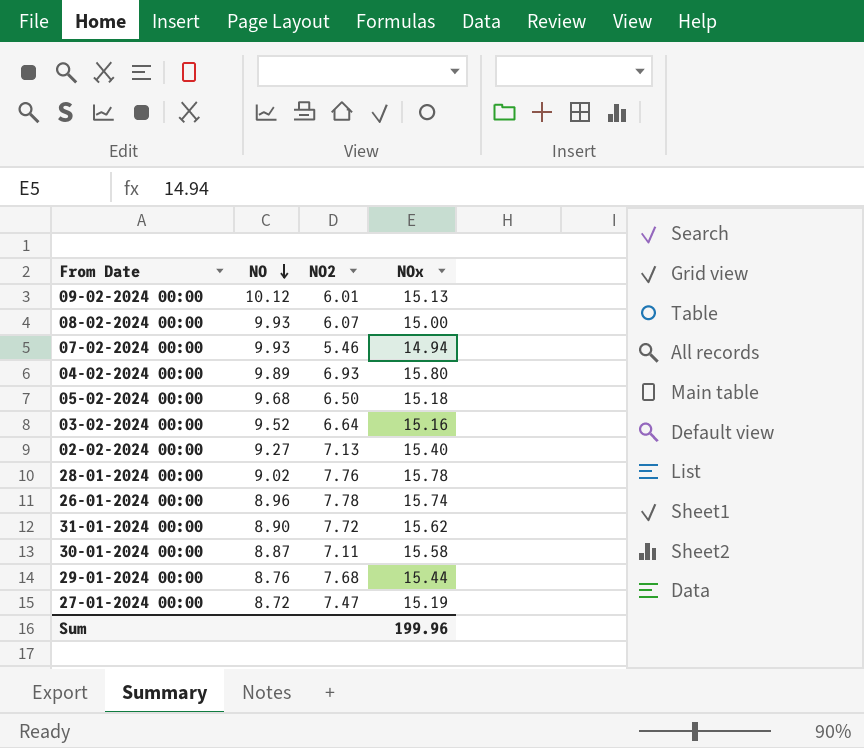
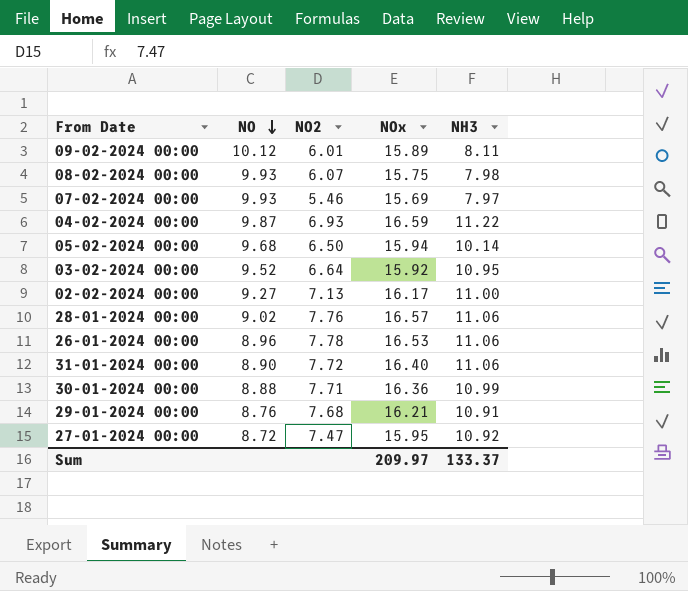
column NH3 | position: none -> 5
09-02-2024 00:00 | NOx: 15.13 -> 15.89
08-02-2024 00:00 | NOx: 15.00 -> 15.75
07-02-2024 00:00 | NOx: 14.94 -> 15.69
04-02-2024 00:00 | NO: 9.89 -> 9.87
04-02-2024 00:00 | NOx: 15.80 -> 16.59
05-02-2024 00:00 | NOx: 15.18 -> 15.94
03-02-2024 00:00 | NOx: 15.16 -> 15.92
02-02-2024 00:00 | NOx: 15.40 -> 16.17
28-01-2024 00:00 | NOx: 15.78 -> 16.57
26-01-2024 00:00 | NOx: 15.74 -> 16.53
31-01-2024 00:00 | NOx: 15.62 -> 16.40
30-01-2024 00:00 | NO: 8.87 -> 8.88
30-01-2024 00:00 | NO2: 7.11 -> 7.71
30-01-2024 00:00 | NOx: 15.58 -> 16.36
29-01-2024 00:00 | NOx: 15.44 -> 16.21
27-01-2024 00:00 | NOx: 15.19 -> 15.95
Sum | NOx: 199.96 -> 209.97

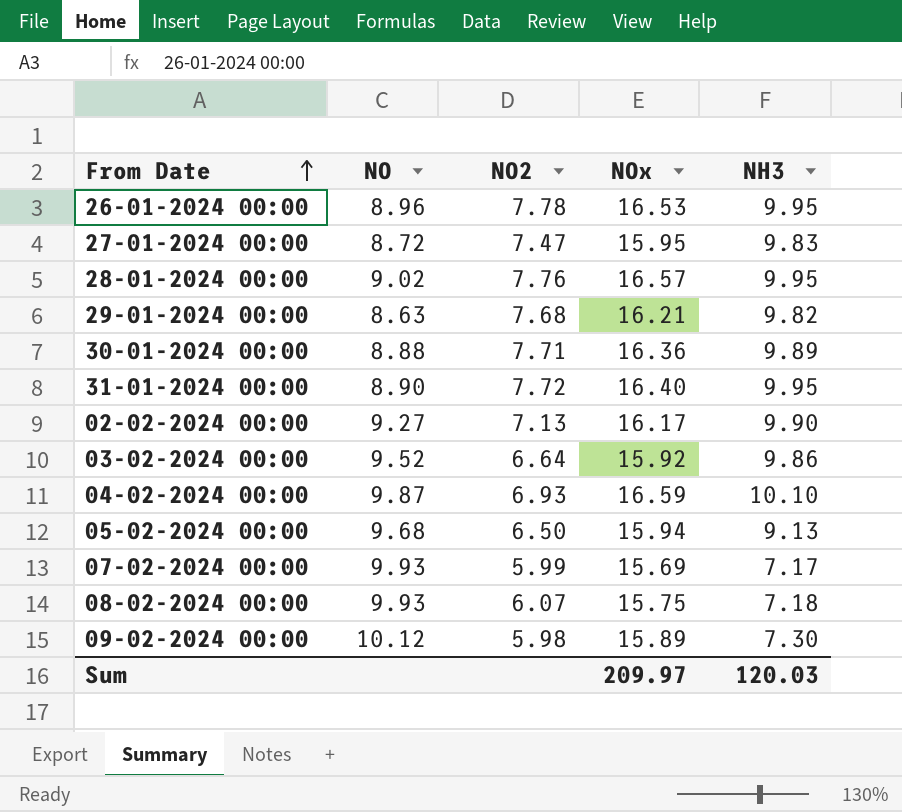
row order: NO descending -> From Date ascending
26-01-2024 00:00 | NH3: 11.06 -> 9.95
27-01-2024 00:00 | NH3: 10.92 -> 9.83
28-01-2024 00:00 | NH3: 11.06 -> 9.95
29-01-2024 00:00 | NO: 8.76 -> 8.63
29-01-2024 00:00 | NH3: 10.91 -> 9.82
30-01-2024 00:00 | NH3: 10.99 -> 9.89
31-01-2024 00:00 | NH3: 11.06 -> 9.95
02-02-2024 00:00 | NH3: 11.00 -> 9.90
03-02-2024 00:00 | NH3: 10.95 -> 9.86
04-02-2024 00:00 | NH3: 11.22 -> 10.10
05-02-2024 00:00 | NH3: 10.14 -> 9.13
07-02-2024 00:00 | NO2: 5.46 -> 5.99
07-02-2024 00:00 | NH3: 7.97 -> 7.17
08-02-2024 00:00 | NH3: 7.98 -> 7.18
09-02-2024 00:00 | NO2: 6.01 -> 5.98
09-02-2024 00:00 | NH3: 8.11 -> 7.30
Sum | NH3: 133.37 -> 120.03

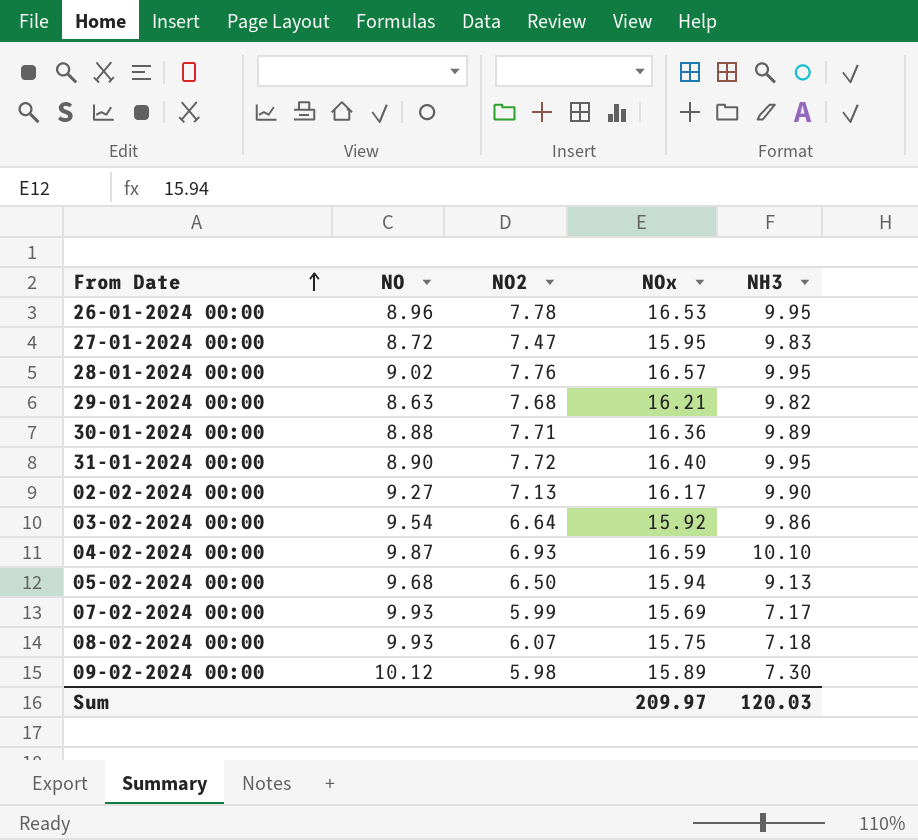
03-02-2024 00:00 | NO: 9.52 -> 9.54

